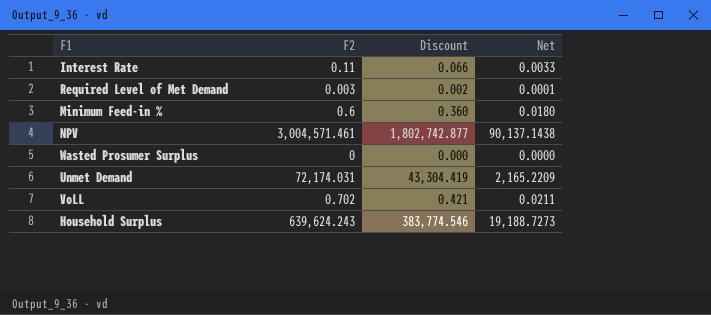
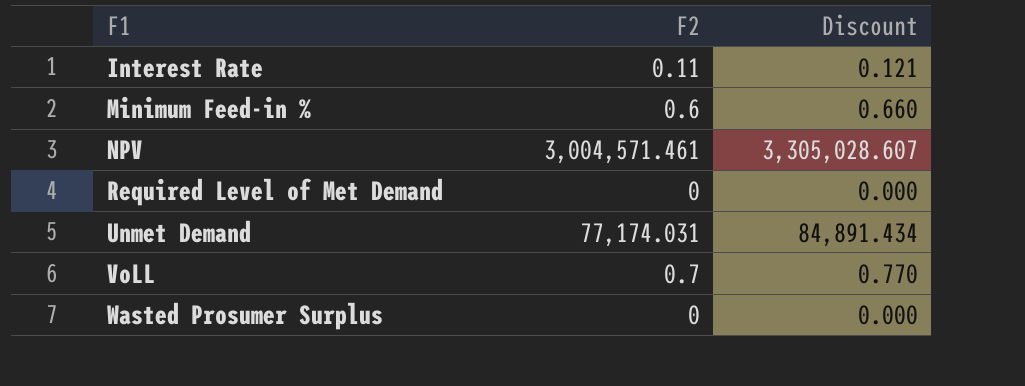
row order: none -> F1 ascending
column Net | formula: [F2] * 0.03 -> none
column Discount | formula: [F2] * 0.6 -> [F2] * 1.1
row Household Surplus: 639,624.243 | 383,774.546 | 19,188.7273 -> none
Required Level of Met Demand | F2: 0.003 -> 0
Unmet Demand | F2: 72,174.031 -> 77,174.031
VoLL | F2: 0.702 -> 0.7

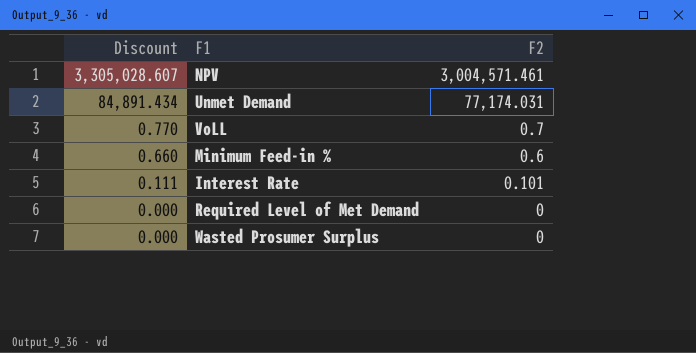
row order: F1 ascending -> Discount descending
column Discount | position: 3 -> 1
Interest Rate | Discount: 0.121 -> 0.111
Interest Rate | F2: 0.11 -> 0.101

